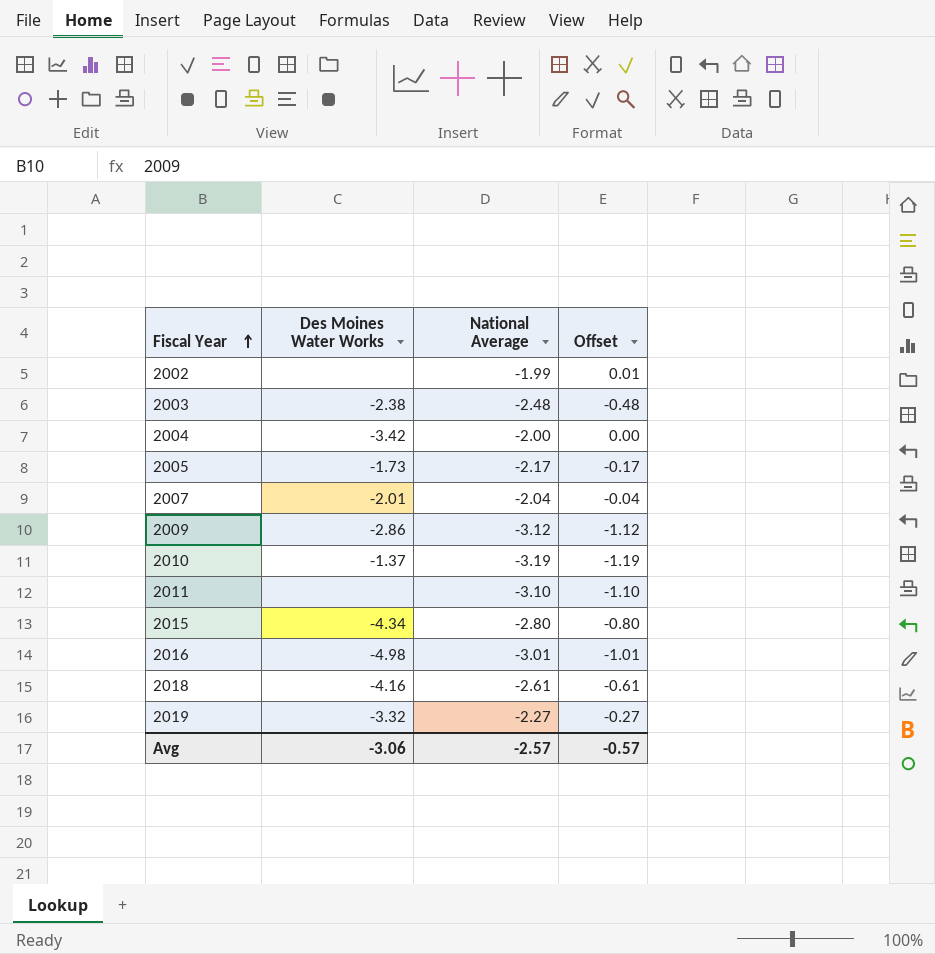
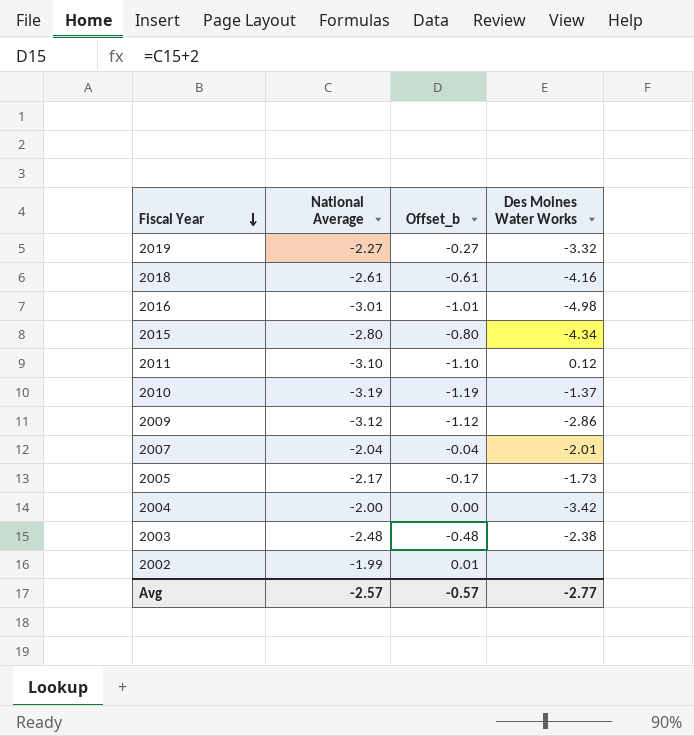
row order: Fiscal Year ascending -> Fiscal Year descending
column name: Offset -> Offset_b
column Des Moines Water Works | position: 2 -> 4
2011 | Des Moines Water Works: none -> 0.12
Avg | Des Moines Water Works: -3.06 -> -2.77

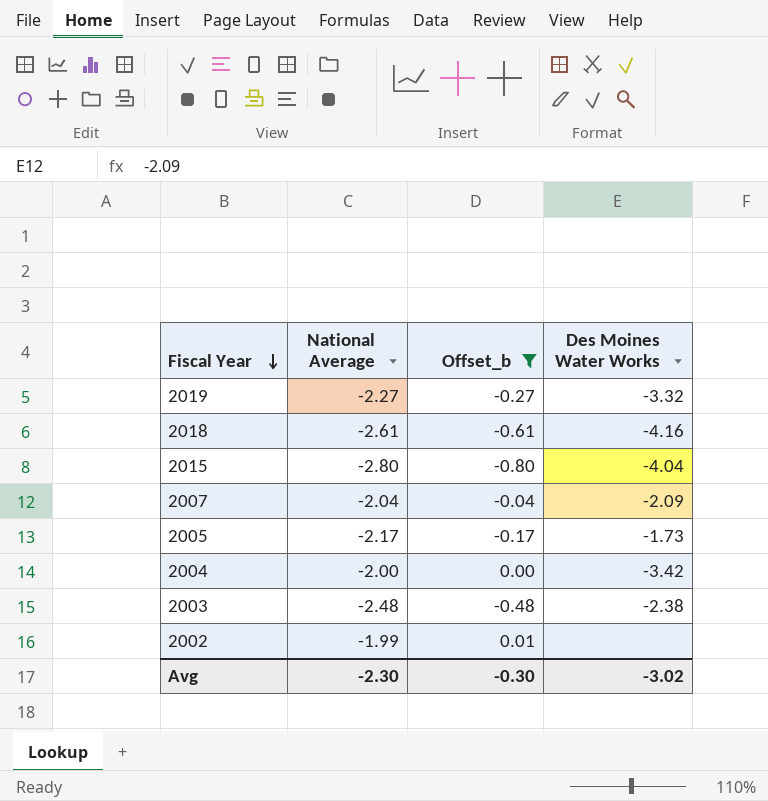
filter: none -> Offset_b >= -0.80
2015 | Des Moines Water Works: -4.34 -> -4.04
2007 | Des Moines Water Works: -2.01 -> -2.09
Avg | National Average: -2.57 -> -2.30
Avg | Offset_b: -0.57 -> -0.30
Avg | Des Moines Water Works: -2.77 -> -3.02

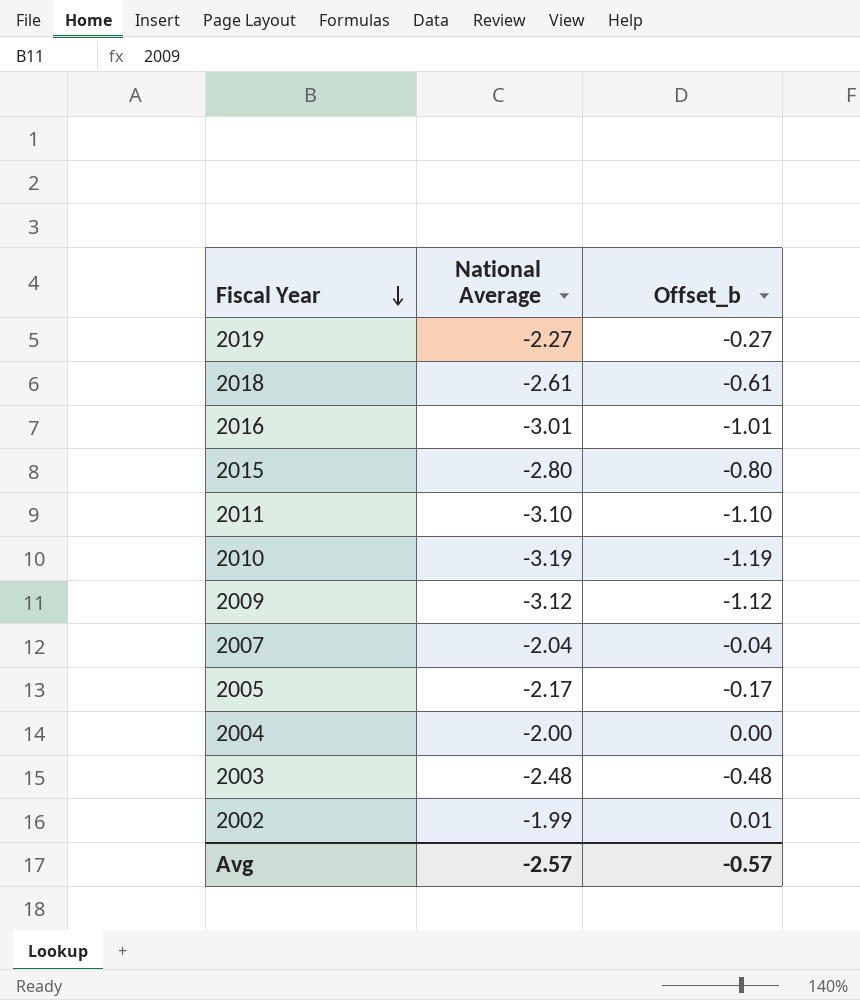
filter: Offset_b >= -0.80 -> none
column Des Moines Water Works | position: 4 -> none
Avg | National Average: -2.30 -> -2.57
Avg | Offset_b: -0.30 -> -0.57

